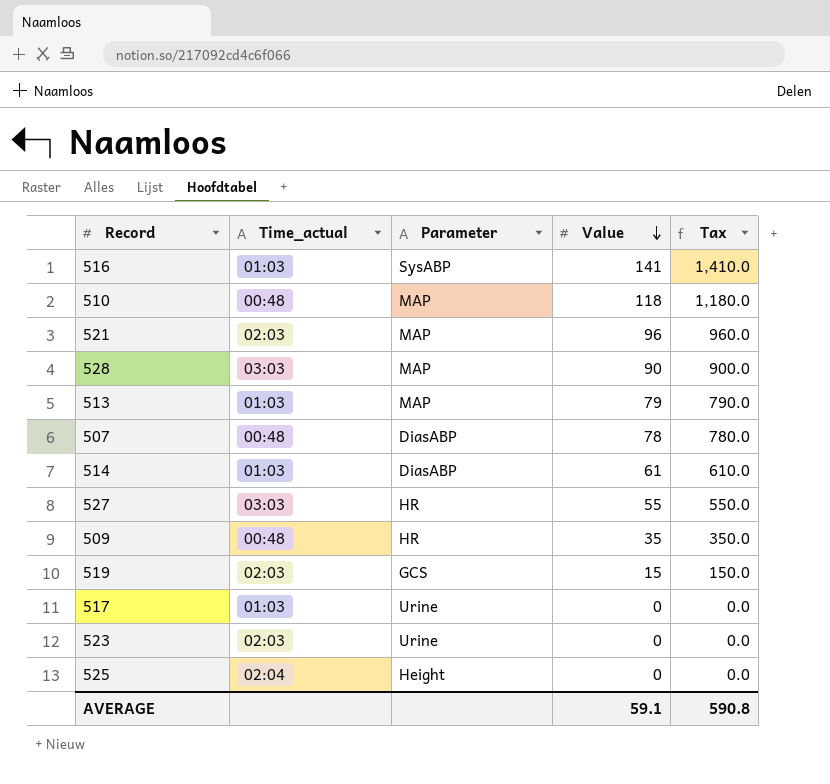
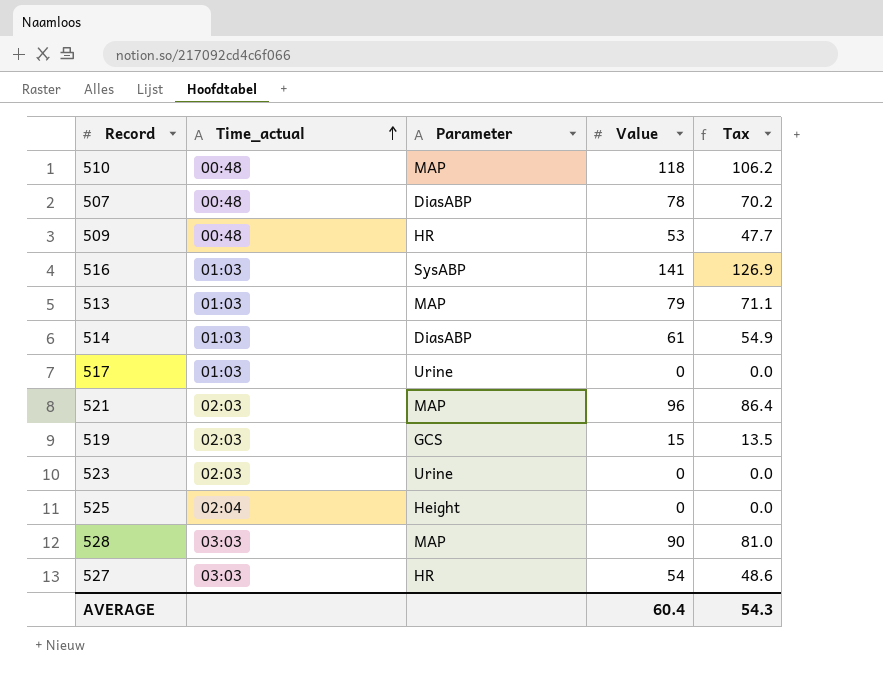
row order: Value descending -> Time_actual ascending
column Tax | formula: [Value] * 10 -> [Value] * 0.9
509 | Value: 35 -> 53
527 | Value: 55 -> 54
AVERAGE | Value: 59.1 -> 60.4
AVERAGE | Tax: 590.8 -> 54.3

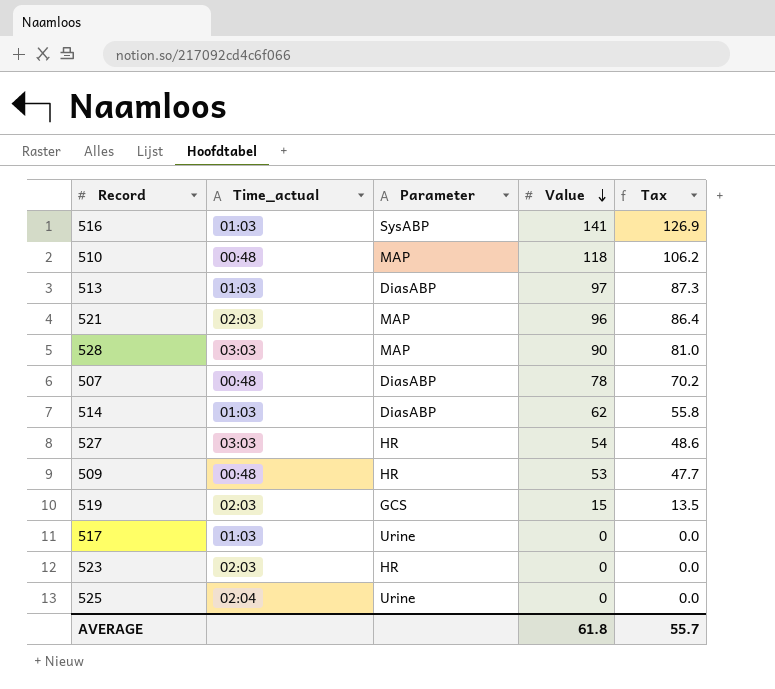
row order: Time_actual ascending -> Value descending
513 | Parameter: MAP -> DiasABP
513 | Value: 79 -> 97
513 | Tax: 71.1 -> 87.3
514 | Value: 61 -> 62
514 | Tax: 54.9 -> 55.8
523 | Parameter: Urine -> HR
525 | Parameter: Height -> Urine
AVERAGE | Value: 60.4 -> 61.8
AVERAGE | Tax: 54.3 -> 55.7

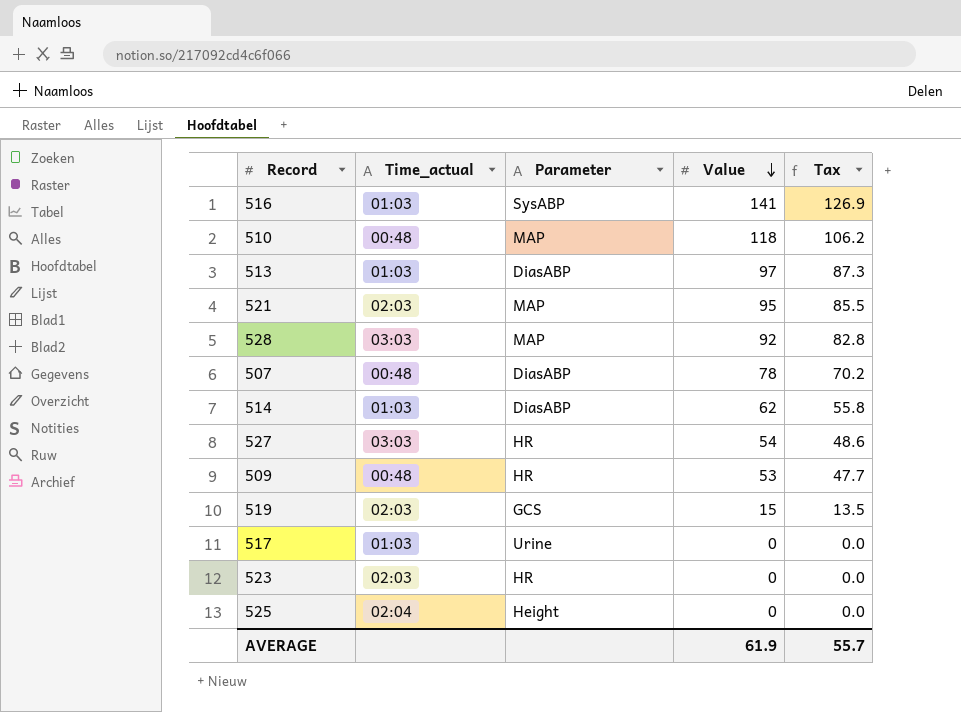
521 | Value: 96 -> 95
521 | Tax: 86.4 -> 85.5
528 | Value: 90 -> 92
528 | Tax: 81.0 -> 82.8
525 | Parameter: Urine -> Height
AVERAGE | Value: 61.8 -> 61.9

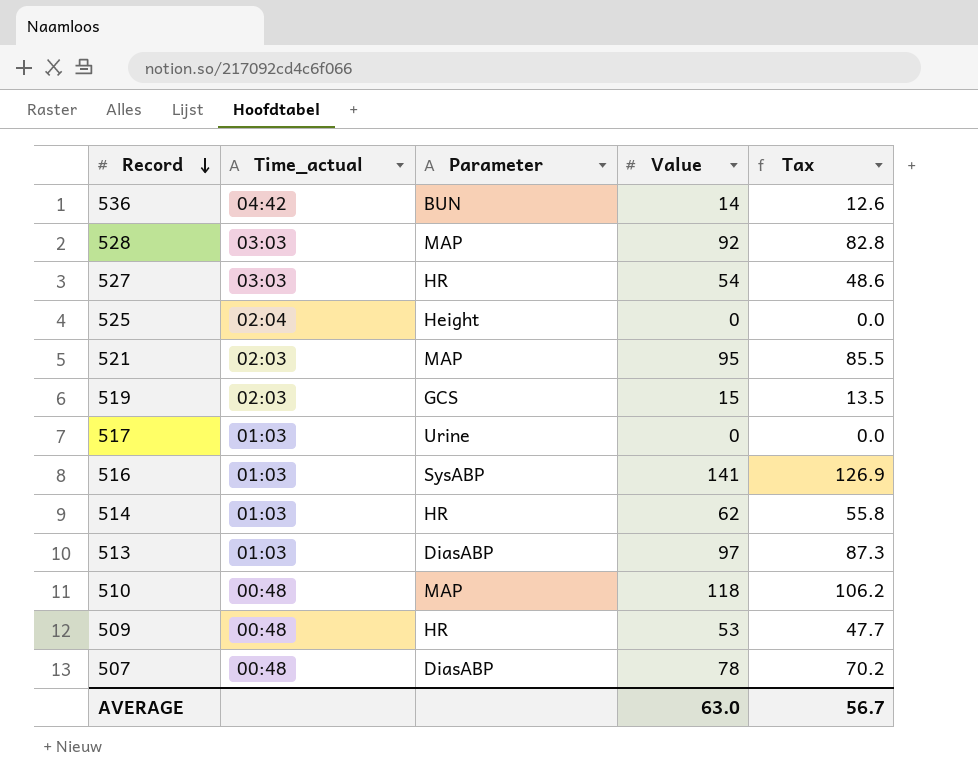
row order: Value descending -> Record descending
row 523: 02:03 | HR | 0 | 0.0 -> none
row 536: none -> 04:42 | BUN | 14 | 12.6
514 | Parameter: DiasABP -> HR
AVERAGE | Value: 61.9 -> 63.0
AVERAGE | Tax: 55.7 -> 56.7

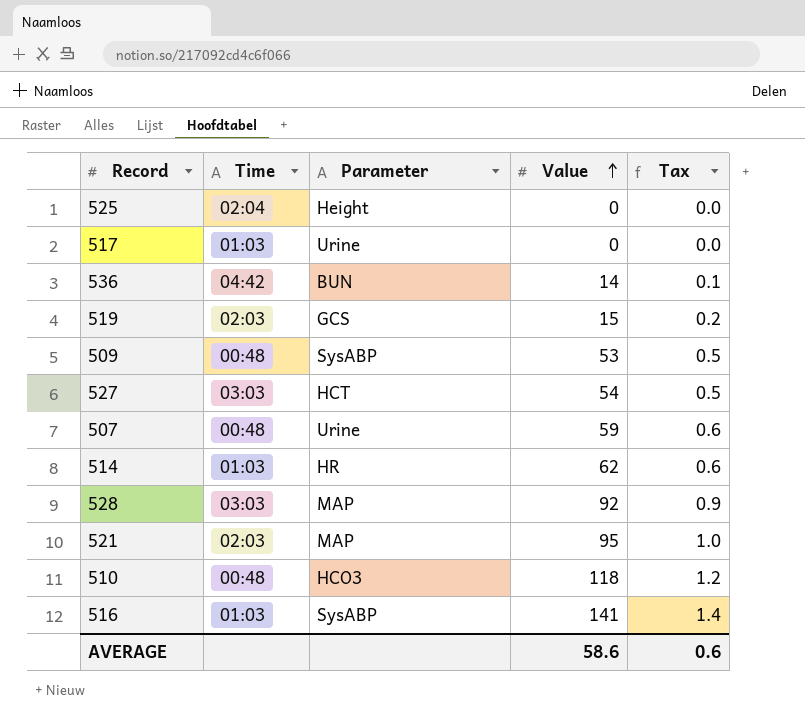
row order: Record descending -> Value ascending
column name: Time_actual -> Time
column Tax | formula: [Value] * 0.9 -> [Value] * 0.01
row 513: 01:03 | DiasABP | 97 | 87.3 -> none
509 | Parameter: HR -> SysABP
527 | Parameter: HR -> HCT
507 | Parameter: DiasABP -> Urine
507 | Value: 78 -> 59
510 | Parameter: MAP -> HCO3
AVERAGE | Value: 63.0 -> 58.6
AVERAGE | Tax: 56.7 -> 0.6

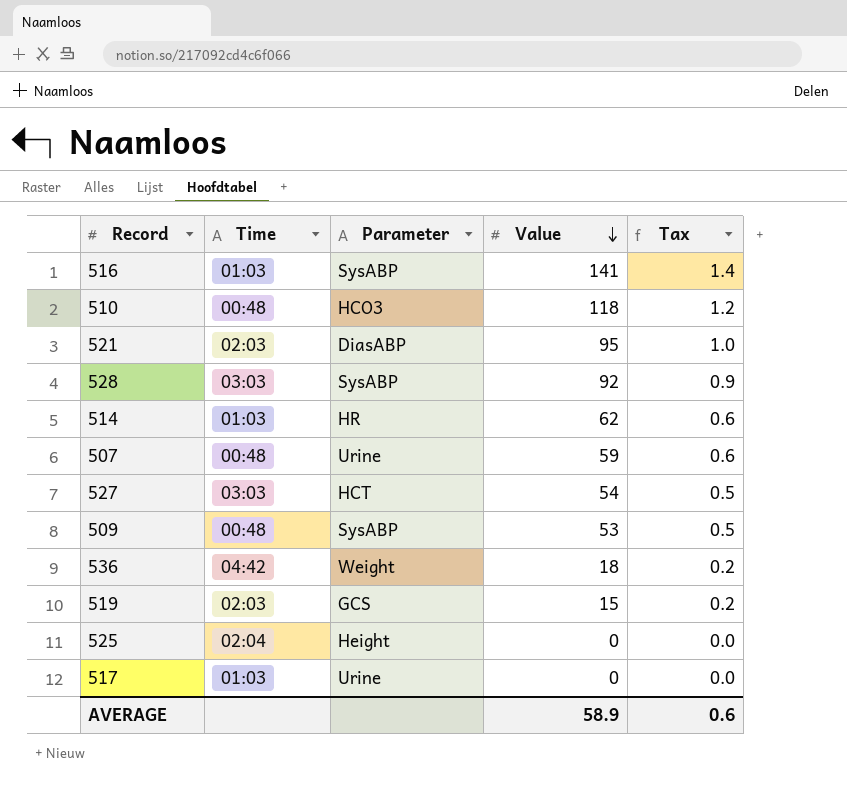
row order: Value ascending -> Value descending
521 | Parameter: MAP -> DiasABP
528 | Parameter: MAP -> SysABP
536 | Parameter: BUN -> Weight
536 | Value: 14 -> 18
536 | Tax: 0.1 -> 0.2
AVERAGE | Value: 58.6 -> 58.9

